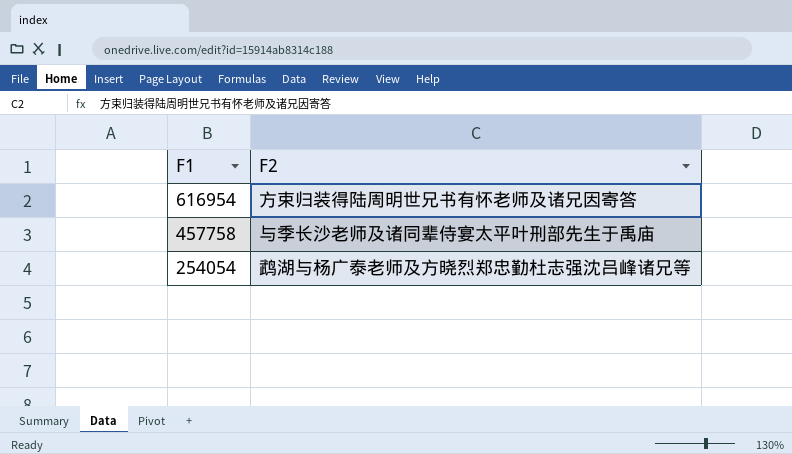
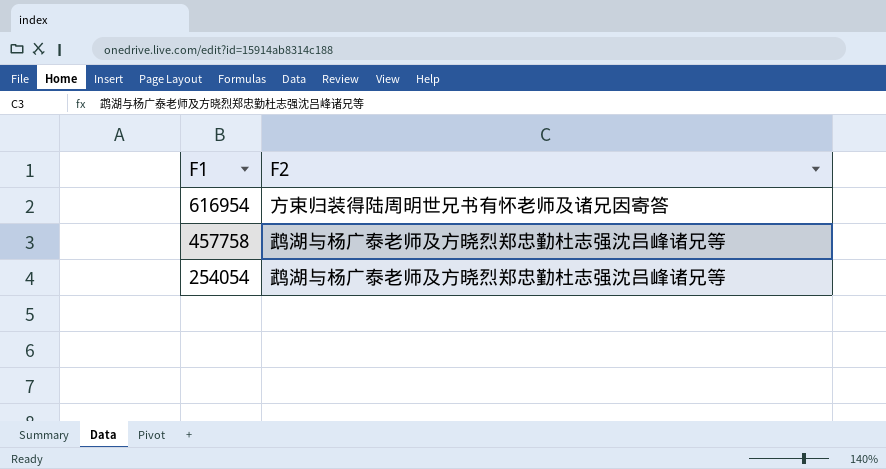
457758 | F2: 与季长沙老师及诸同辈侍宴太平叶刑部先生于禹庙 -> 鹉湖与杨广泰老师及方晓烈郑忠勤杜志强沈吕峰诸兄等

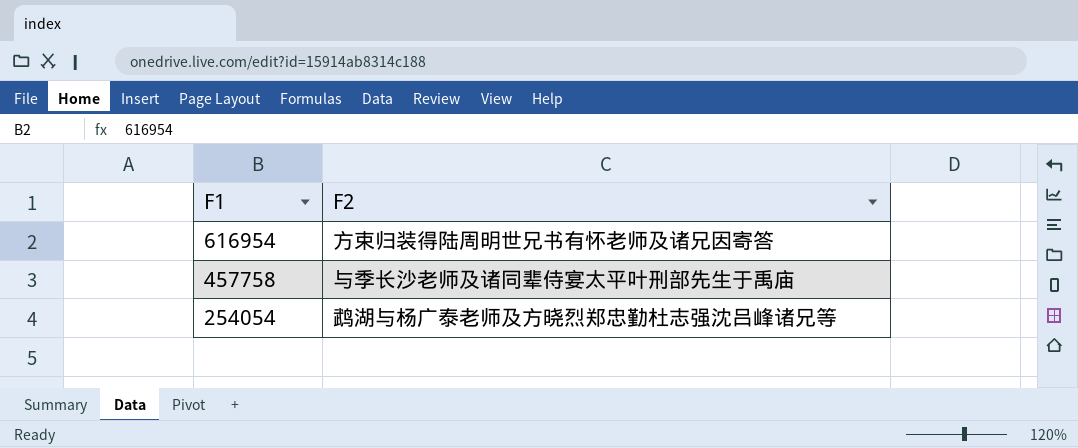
457758 | F2: 鹉湖与杨广泰老师及方晓烈郑忠勤杜志强沈吕峰诸兄等 -> 与季长沙老师及诸同辈侍宴太平叶刑部先生于禹庙

